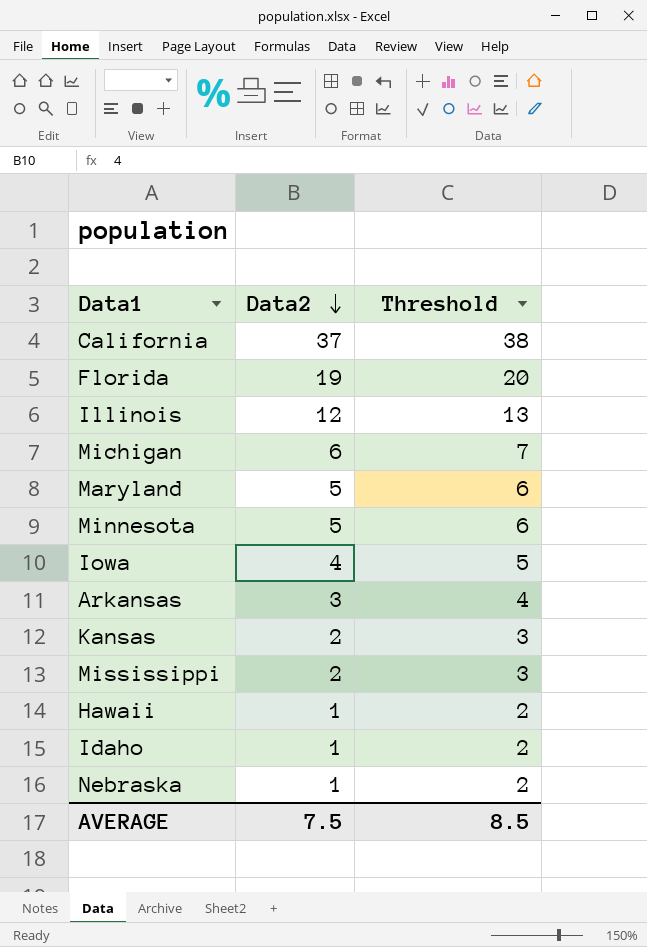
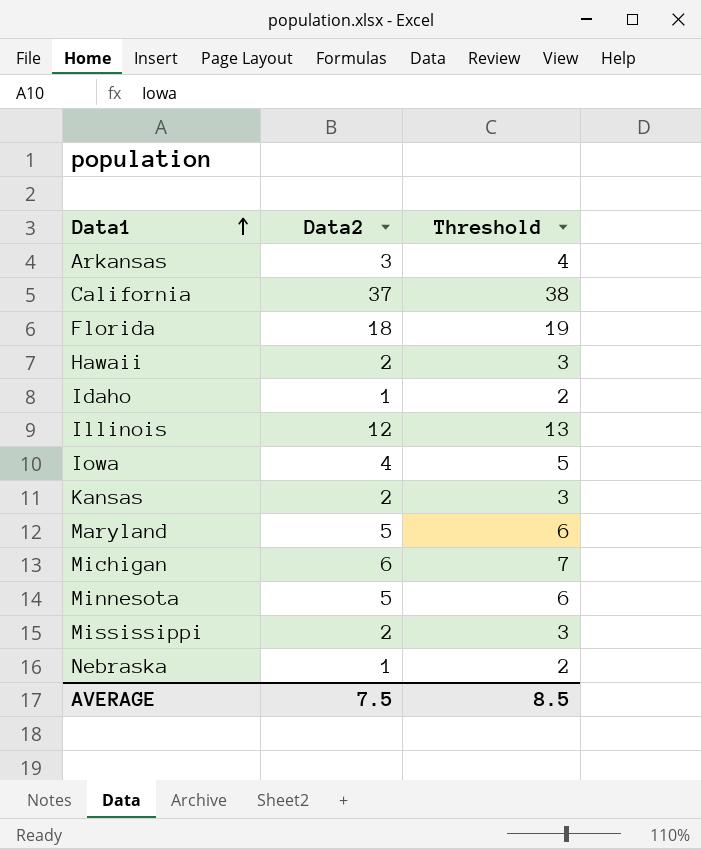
row order: Data2 descending -> Data1 ascending
Florida | Data2: 19 -> 18
Florida | Threshold: 20 -> 19
Hawaii | Data2: 1 -> 2
Hawaii | Threshold: 2 -> 3

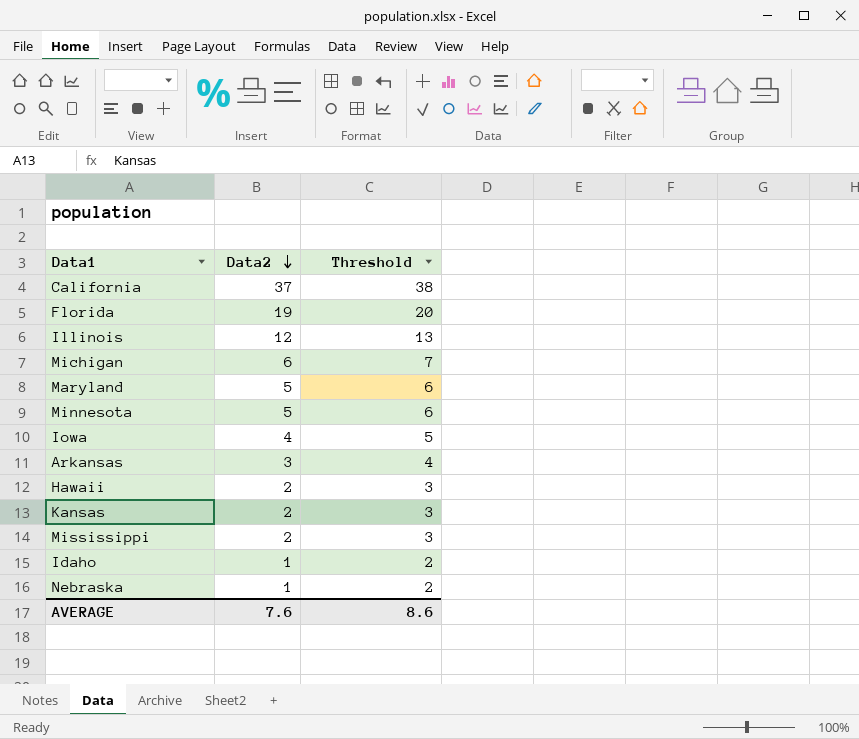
row order: Data1 ascending -> Data2 descending
Florida | Data2: 18 -> 19
Florida | Threshold: 19 -> 20
AVERAGE | Data2: 7.5 -> 7.6
AVERAGE | Threshold: 8.5 -> 8.6

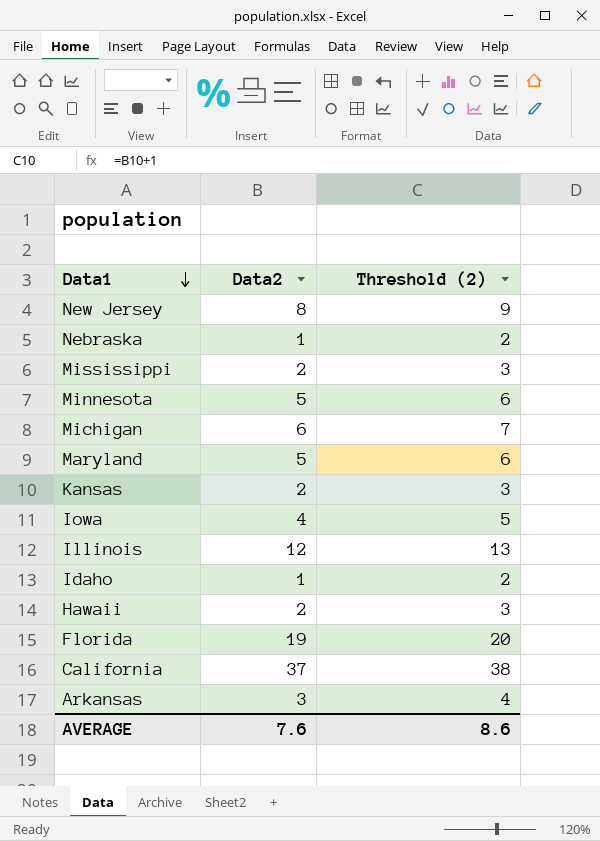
row order: Data2 descending -> Data1 descending
column name: Threshold -> Threshold (2)
row New Jersey: none -> 8 | 9

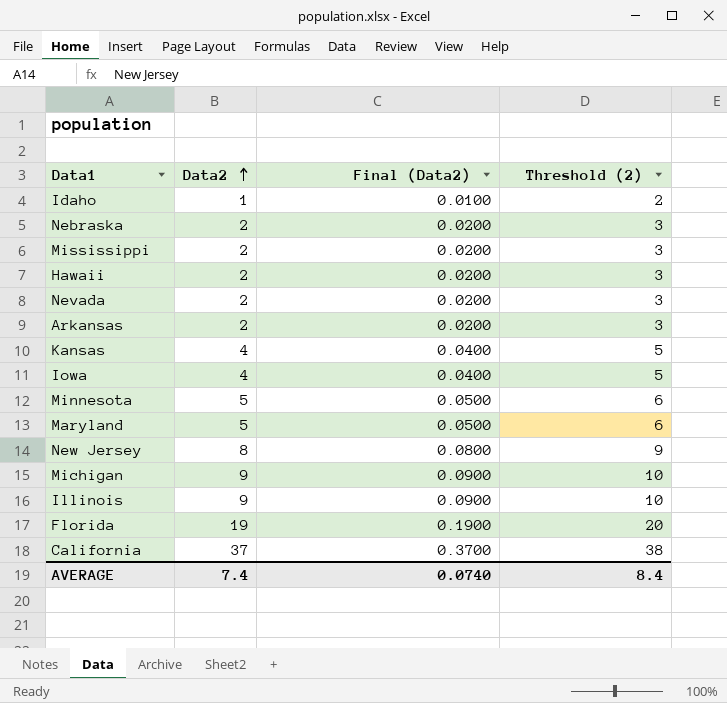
row order: Data1 descending -> Data2 ascending
column Final (Data2) | formula: none -> [Data2] * 0.01
Nebraska | Data2: 1 -> 2
Nebraska | Threshold (2): 2 -> 3
row Nevada: none -> 2 | 0.0200 | 3
Arkansas | Data2: 3 -> 2
Arkansas | Threshold (2): 4 -> 3
Kansas | Data2: 2 -> 4
Kansas | Threshold (2): 3 -> 5
Michigan | Data2: 6 -> 9
Michigan | Threshold (2): 7 -> 10
Illinois | Data2: 12 -> 9
Illinois | Threshold (2): 13 -> 10
AVERAGE | Data2: 7.6 -> 7.4
AVERAGE | Threshold (2): 8.6 -> 8.4

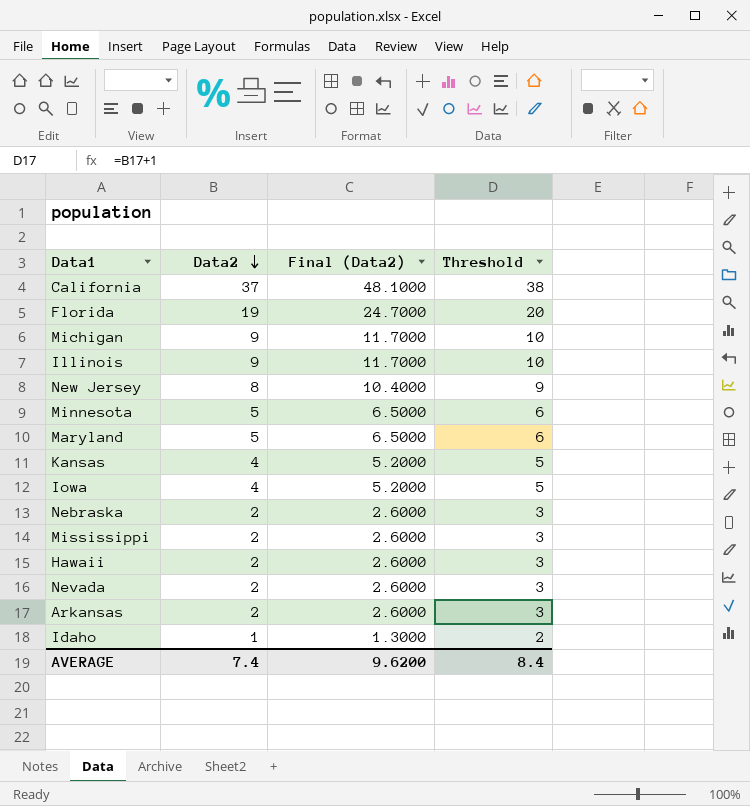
row order: Data2 ascending -> Data2 descending
column Final (Data2) | formula: [Data2] * 0.01 -> [Data2] * 1.3
column name: Threshold (2) -> Threshold
AVERAGE | Final (Data2): 0.0740 -> 9.6200

